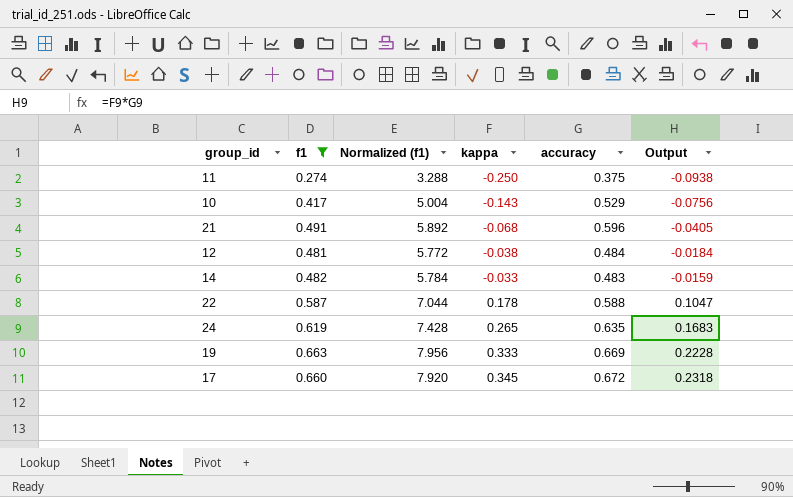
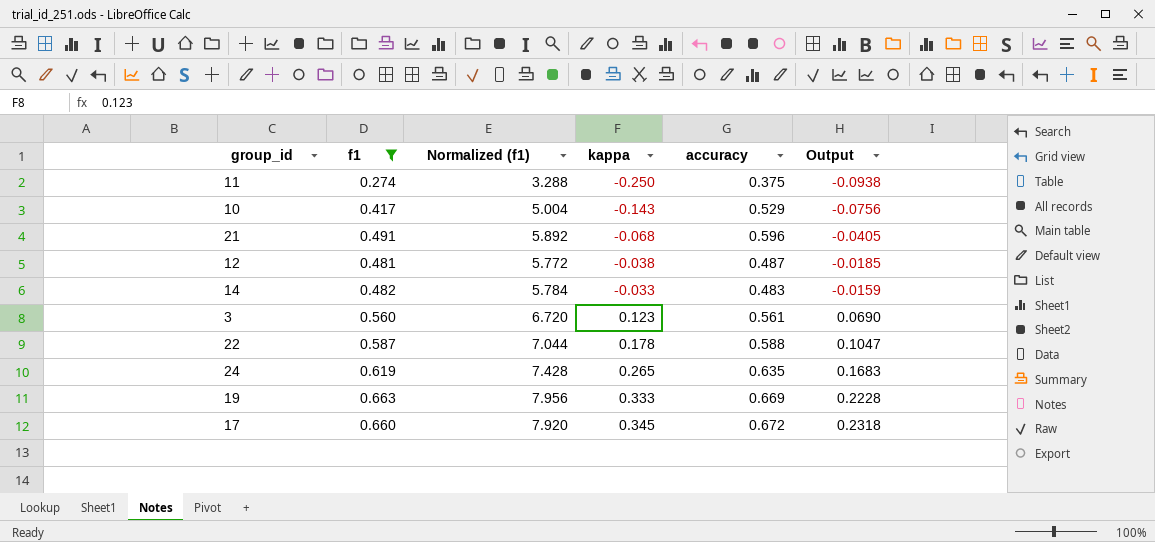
12 | accuracy: 0.484 -> 0.487
12 | Output: -0.0184 -> -0.0185
row 3: none -> 0.560 | 6.720 | 0.123 | 0.561 | 0.0690

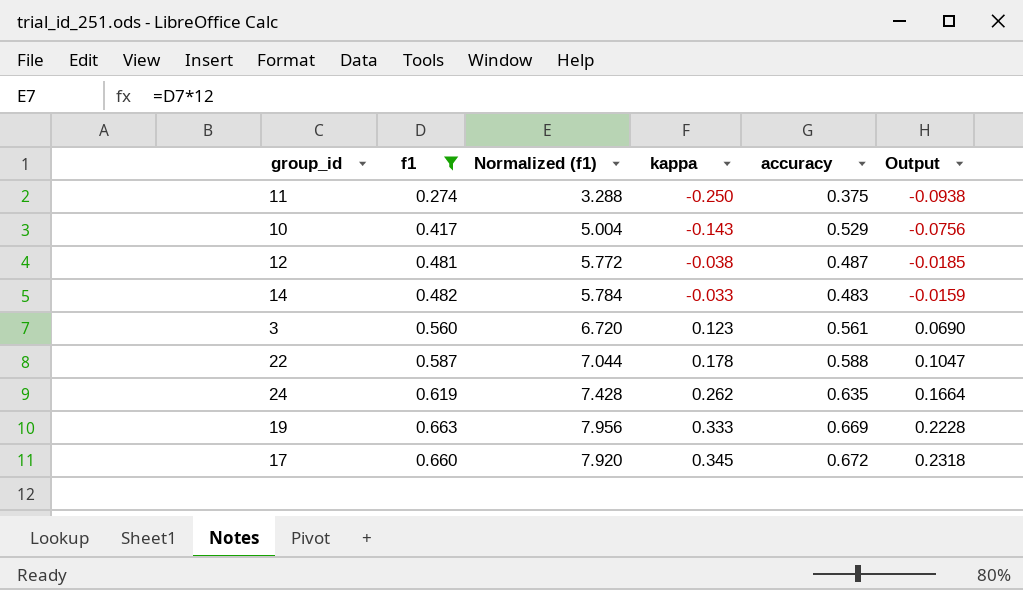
row 21: 0.491 | 5.892 | -0.068 | 0.596 | -0.0405 -> none
24 | kappa: 0.265 -> 0.262
24 | Output: 0.1683 -> 0.1664

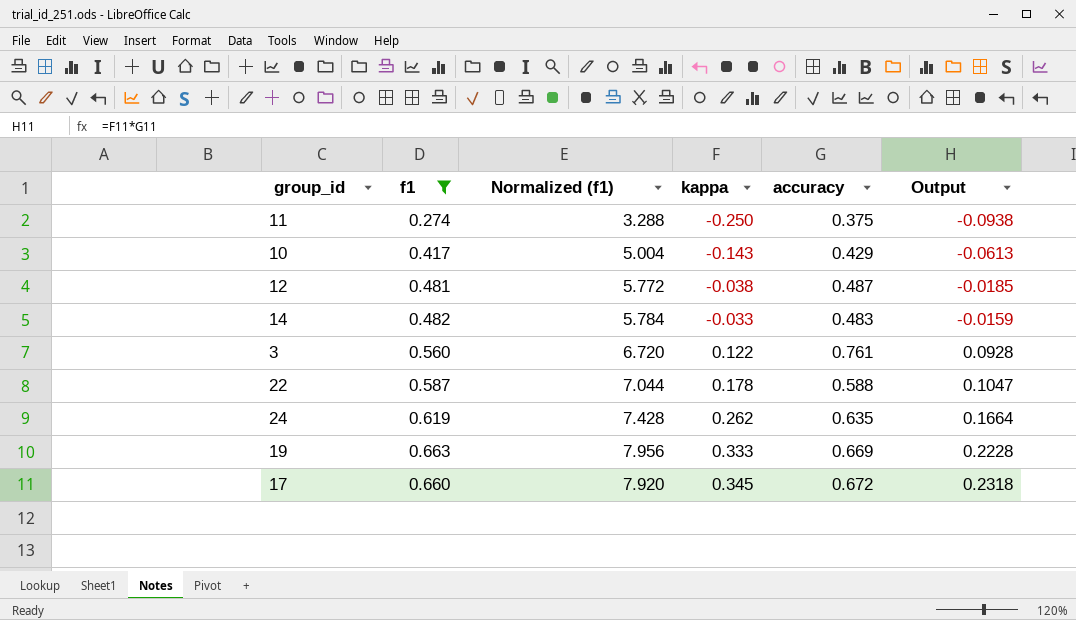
10 | accuracy: 0.529 -> 0.429
10 | Output: -0.0756 -> -0.0613
3 | kappa: 0.123 -> 0.122
3 | accuracy: 0.561 -> 0.761
3 | Output: 0.0690 -> 0.0928

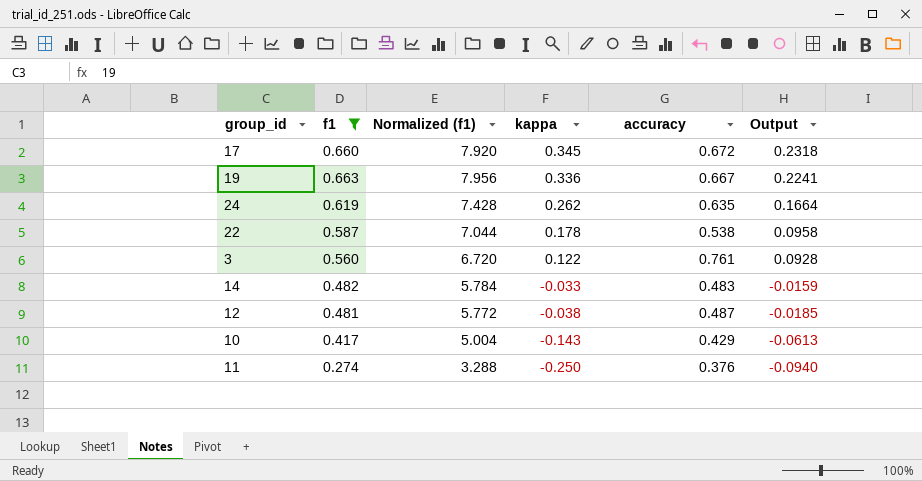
row order: kappa ascending -> kappa descending
19 | kappa: 0.333 -> 0.336
19 | accuracy: 0.669 -> 0.667
19 | Output: 0.2228 -> 0.2241
22 | accuracy: 0.588 -> 0.538
22 | Output: 0.1047 -> 0.0958
11 | accuracy: 0.375 -> 0.376
11 | Output: -0.0938 -> -0.0940

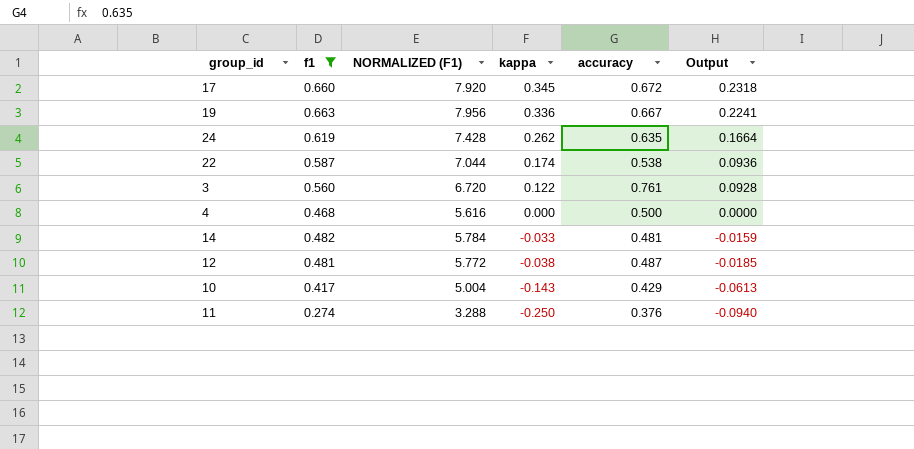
column name: Normalized (f1) -> NORMALIZED (F1)
22 | kappa: 0.178 -> 0.174
22 | Output: 0.0958 -> 0.0936
row 4: none -> 0.468 | 5.616 | 0.000 | 0.500 | 0.0000
14 | accuracy: 0.483 -> 0.481

